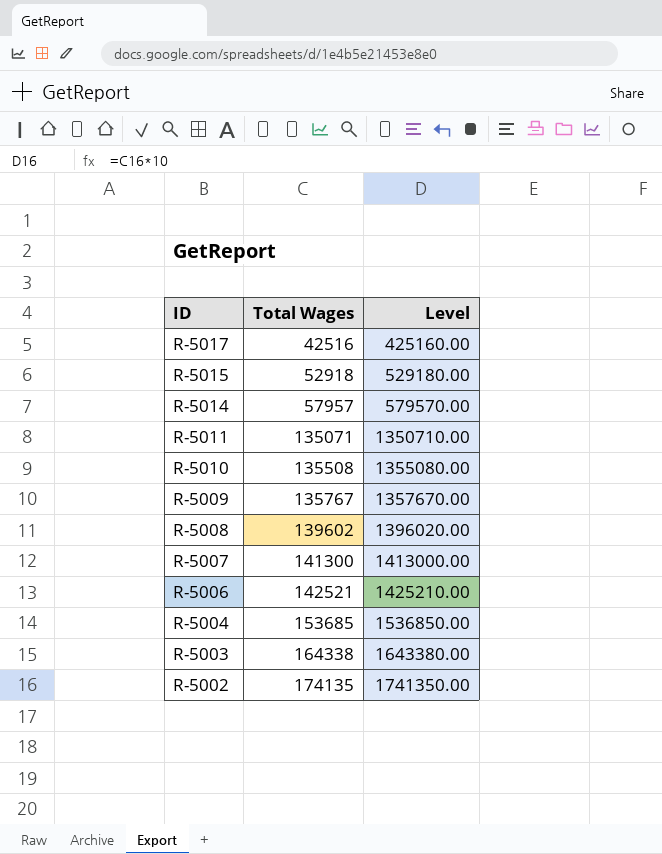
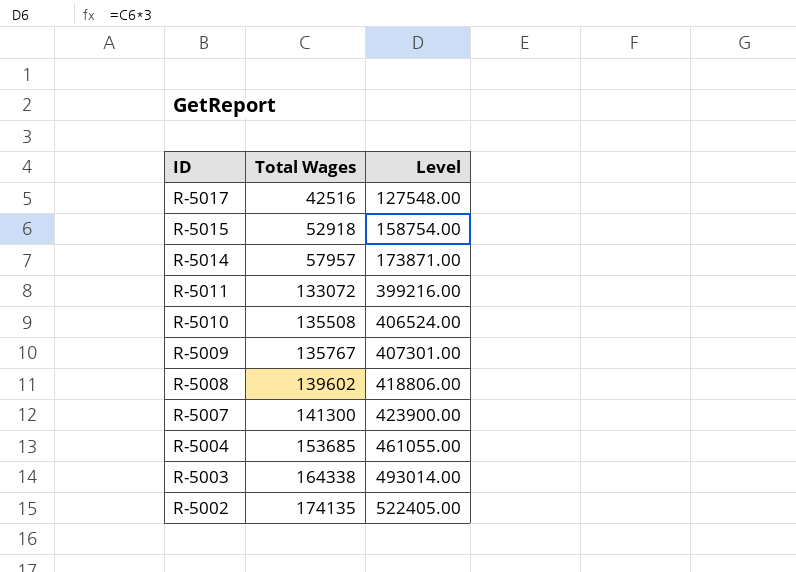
column Level | formula: [Total Wages] * 10 -> [Total Wages] * 3
row R-5006: 142521 | 1425210.00 -> none
R-5011 | Total Wages: 135071 -> 133072

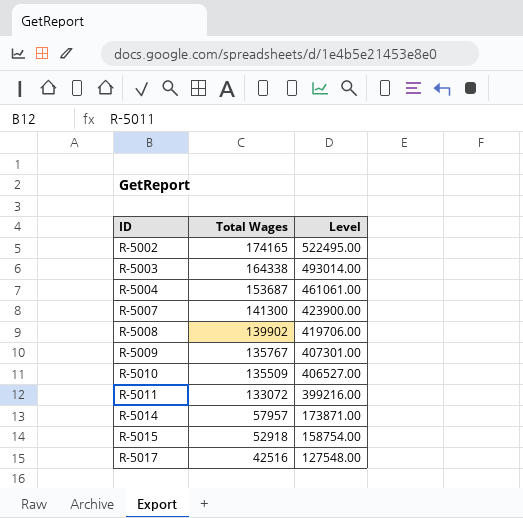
row order: ID descending -> ID ascending
R-5002 | Total Wages: 174135 -> 174165
R-5002 | Level: 522405.00 -> 522495.00
R-5004 | Total Wages: 153685 -> 153687
R-5004 | Level: 461055.00 -> 461061.00
R-5008 | Total Wages: 139602 -> 139902
R-5008 | Level: 418806.00 -> 419706.00
R-5010 | Total Wages: 135508 -> 135509
R-5010 | Level: 406524.00 -> 406527.00

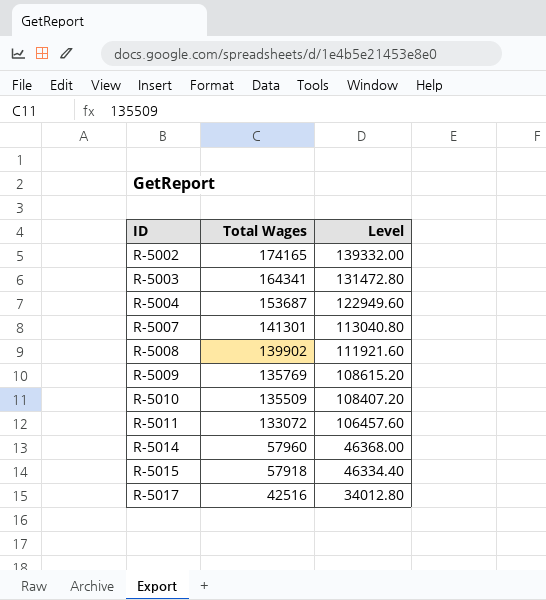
column Level | formula: [Total Wages] * 3 -> [Total Wages] * 0.8
R-5003 | Total Wages: 164338 -> 164341
R-5007 | Total Wages: 141300 -> 141301
R-5009 | Total Wages: 135767 -> 135769
R-5014 | Total Wages: 57957 -> 57960
R-5015 | Total Wages: 52918 -> 57918

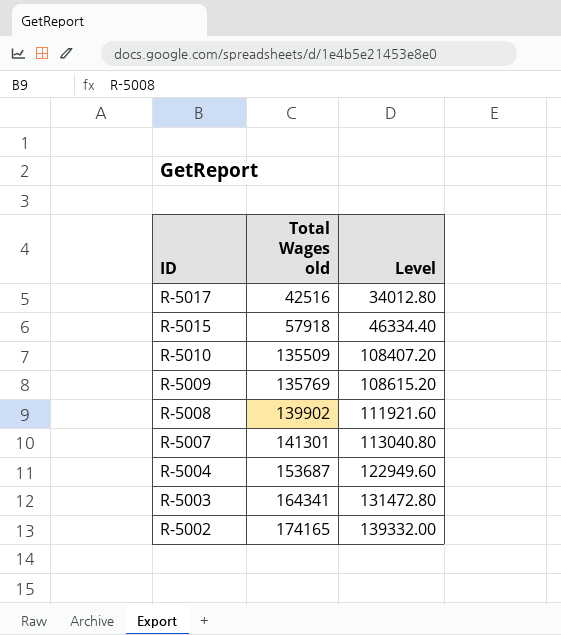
row order: ID ascending -> ID descending
column name: Total Wages -> Total Wages old
row R-5011: 133072 | 106457.60 -> none
row R-5014: 57960 | 46368.00 -> none

